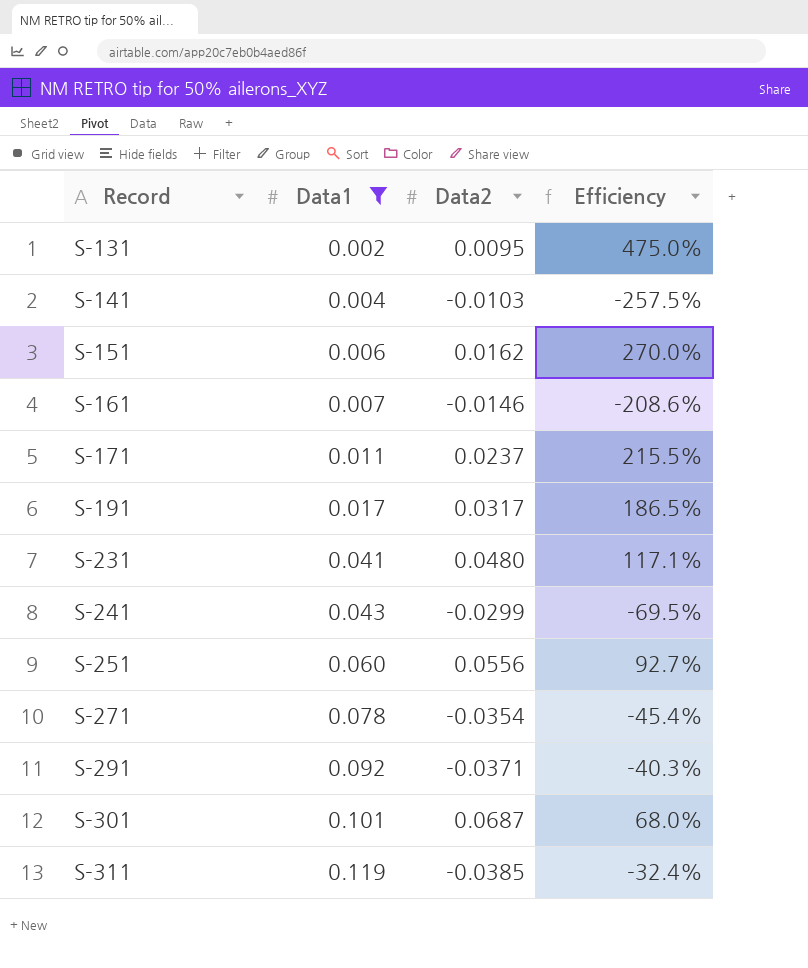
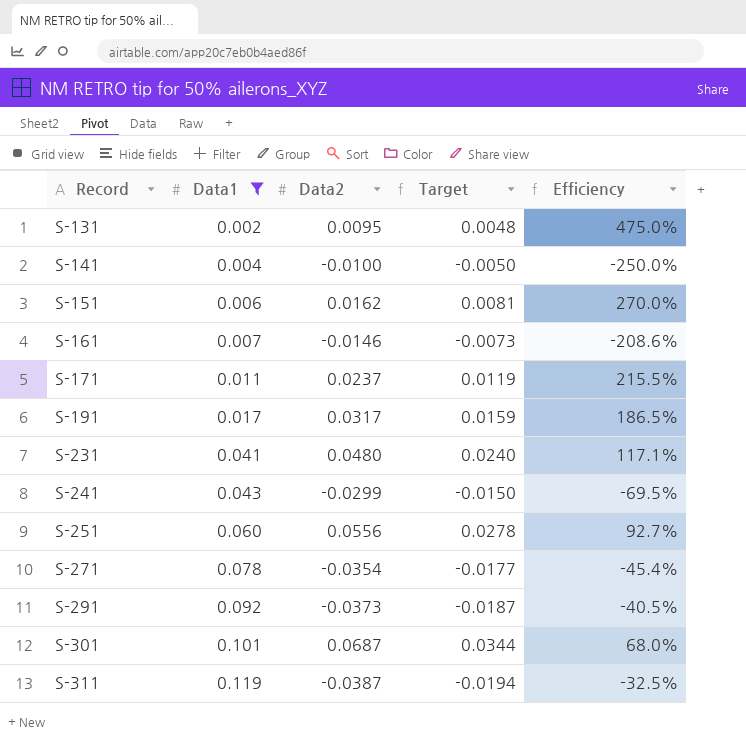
column Target | formula: none -> [Data2] * 0.5
S-141 | Data2: -0.0103 -> -0.0100
S-141 | Efficiency: -257.5% -> -250.0%
S-291 | Data2: -0.0371 -> -0.0373
S-291 | Efficiency: -40.3% -> -40.5%
S-311 | Data2: -0.0385 -> -0.0387
S-311 | Efficiency: -32.4% -> -32.5%

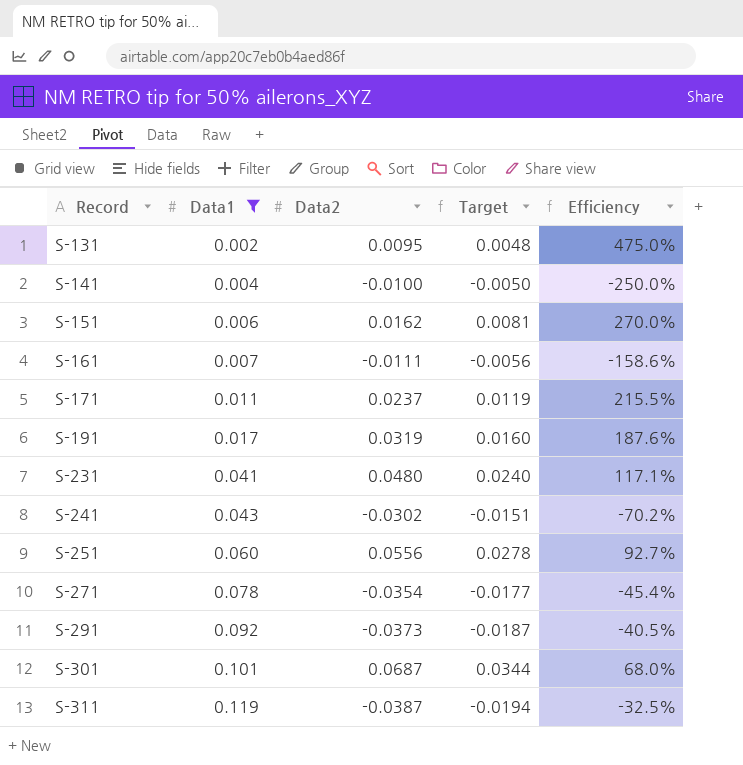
S-161 | Data2: -0.0146 -> -0.0111
S-161 | Target: -0.0073 -> -0.0056
S-161 | Efficiency: -208.6% -> -158.6%
S-191 | Data2: 0.0317 -> 0.0319
S-191 | Target: 0.0159 -> 0.0160
S-191 | Efficiency: 186.5% -> 187.6%
S-241 | Data2: -0.0299 -> -0.0302
S-241 | Target: -0.0150 -> -0.0151
S-241 | Efficiency: -69.5% -> -70.2%

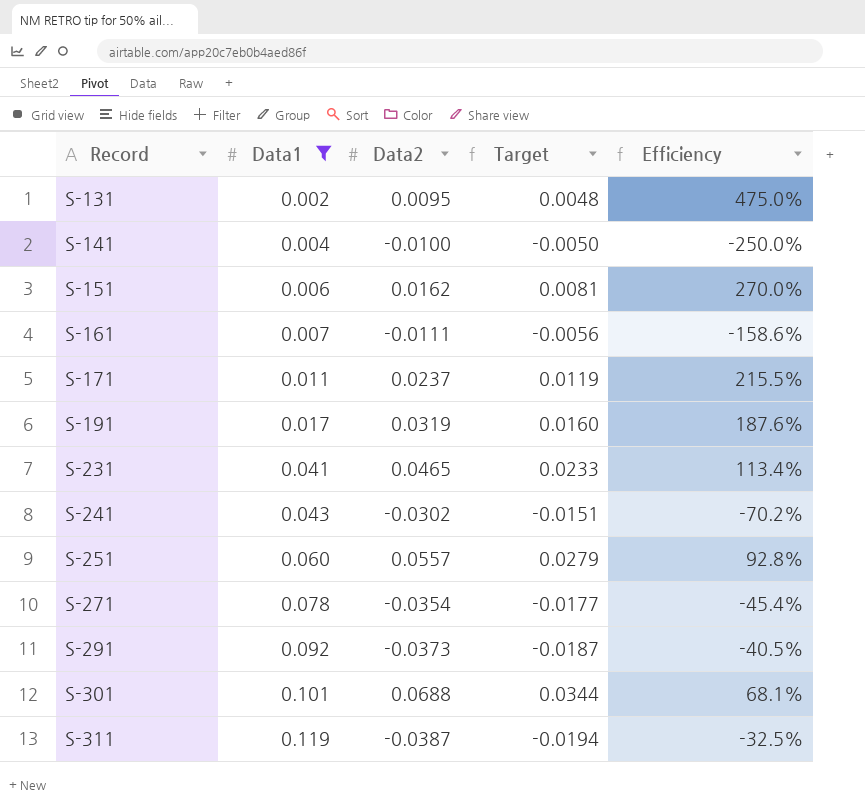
S-231 | Data2: 0.0480 -> 0.0465
S-231 | Target: 0.0240 -> 0.0233
S-231 | Efficiency: 117.1% -> 113.4%
S-251 | Data2: 0.0556 -> 0.0557
S-251 | Target: 0.0278 -> 0.0279
S-251 | Efficiency: 92.7% -> 92.8%
S-301 | Data2: 0.0687 -> 0.0688
S-301 | Efficiency: 68.0% -> 68.1%

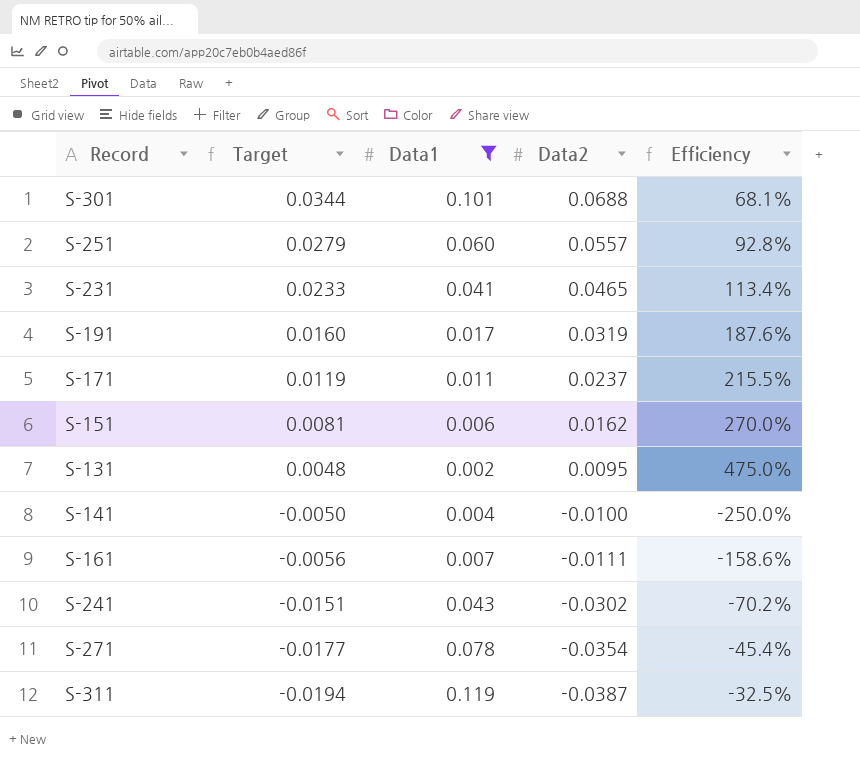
row order: Record ascending -> Target descending
column Target | position: 4 -> 2
row S-291: 0.092 | -0.0373 | -0.0187 | -40.5% -> none

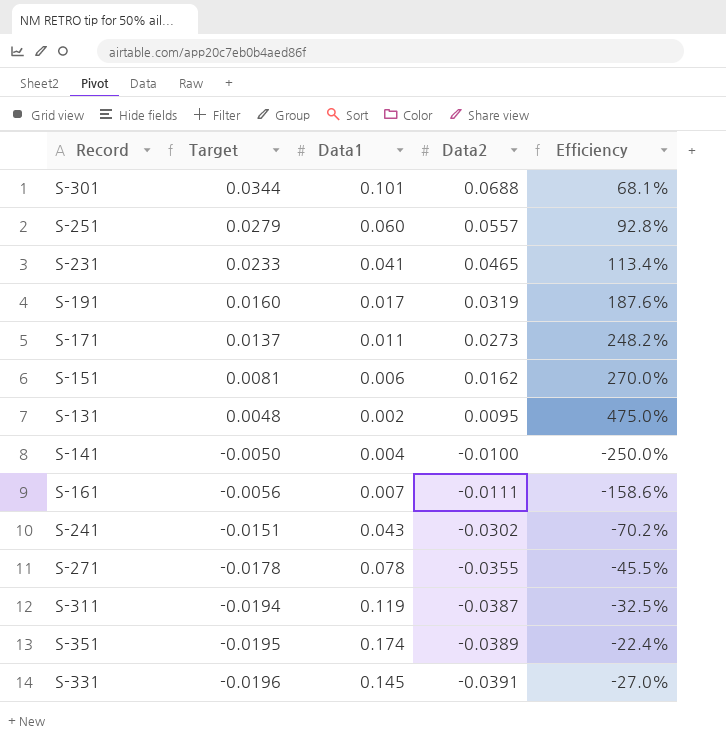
filter: Data1 <= 0.119 -> none
S-171 | Target: 0.0119 -> 0.0137
S-171 | Data2: 0.0237 -> 0.0273
S-171 | Efficiency: 215.5% -> 248.2%
S-271 | Target: -0.0177 -> -0.0178
S-271 | Data2: -0.0354 -> -0.0355
S-271 | Efficiency: -45.4% -> -45.5%

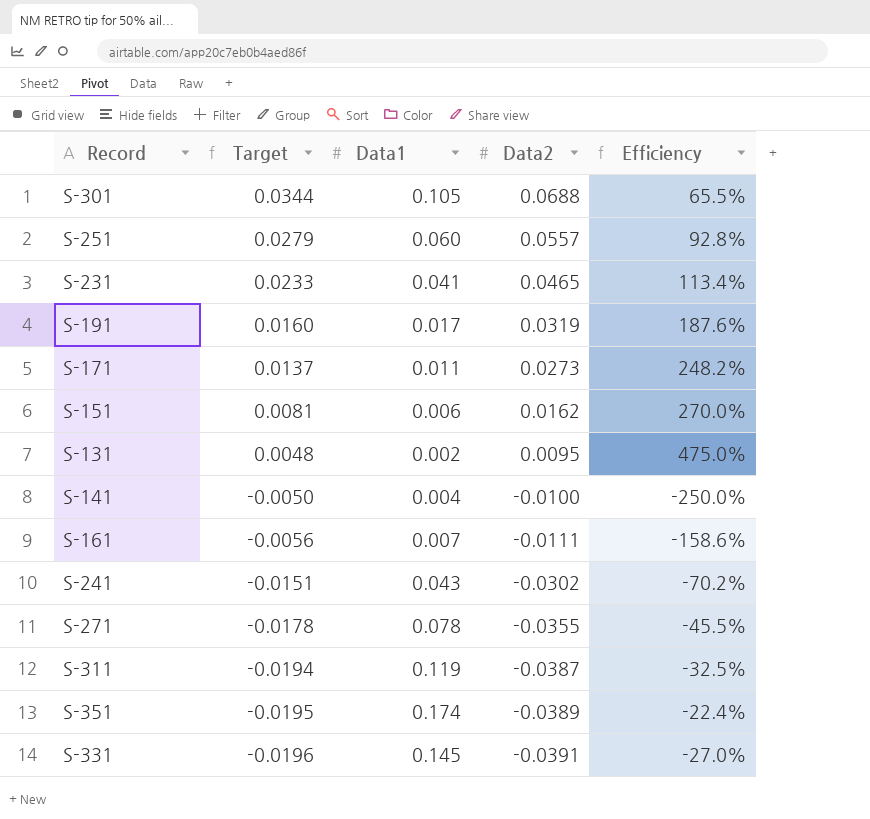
S-301 | Data1: 0.101 -> 0.105
S-301 | Efficiency: 68.1% -> 65.5%

